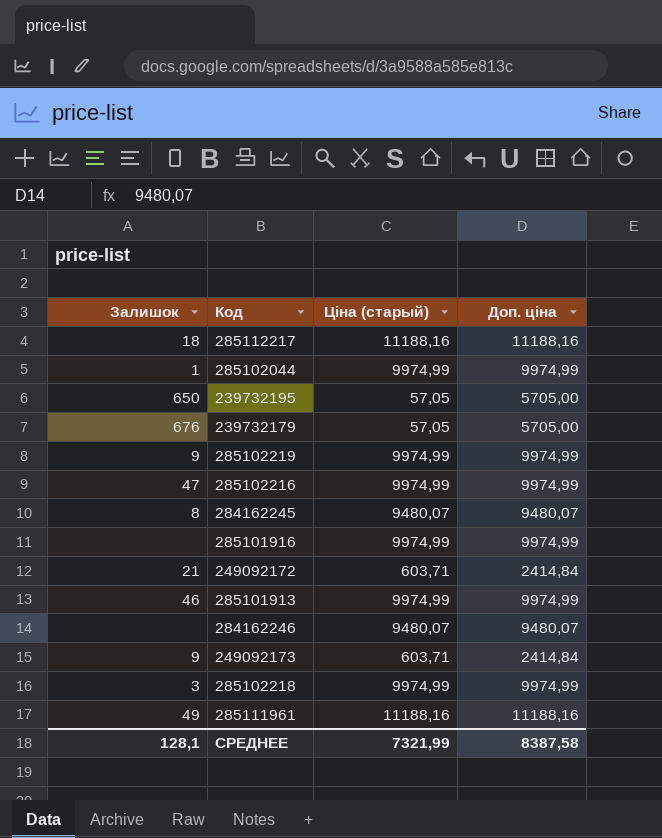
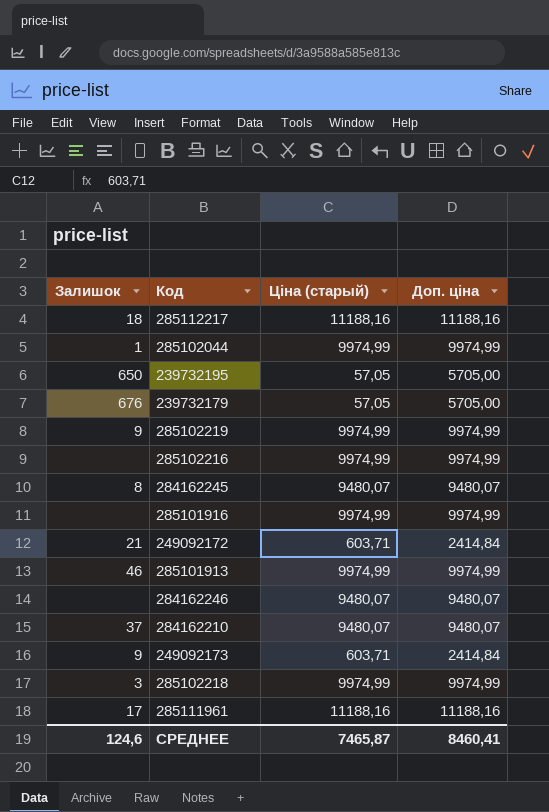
285102216 | Залишок: 47 -> none
row 284162210: none -> 37 | 9480,07 | 9480,07
285111961 | Залишок: 49 -> 17
СРЕДНЕЕ | Залишок: 128,1 -> 124,6
СРЕДНЕЕ | Ціна (старый): 7321,99 -> 7465,87
СРЕДНЕЕ | Доп. ціна: 8387,58 -> 8460,41

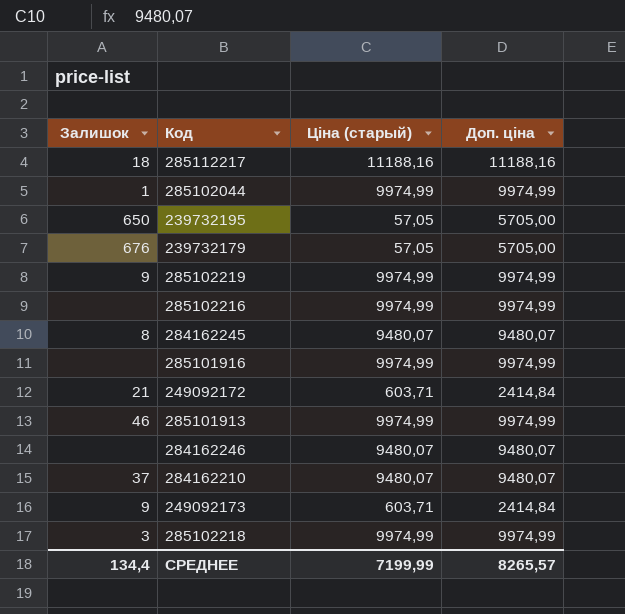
row 285111961: 17 | 11188,16 | 11188,16 -> none
СРЕДНЕЕ | Залишок: 124,6 -> 134,4
СРЕДНЕЕ | Ціна (старый): 7465,87 -> 7199,99
СРЕДНЕЕ | Доп. ціна: 8460,41 -> 8265,57

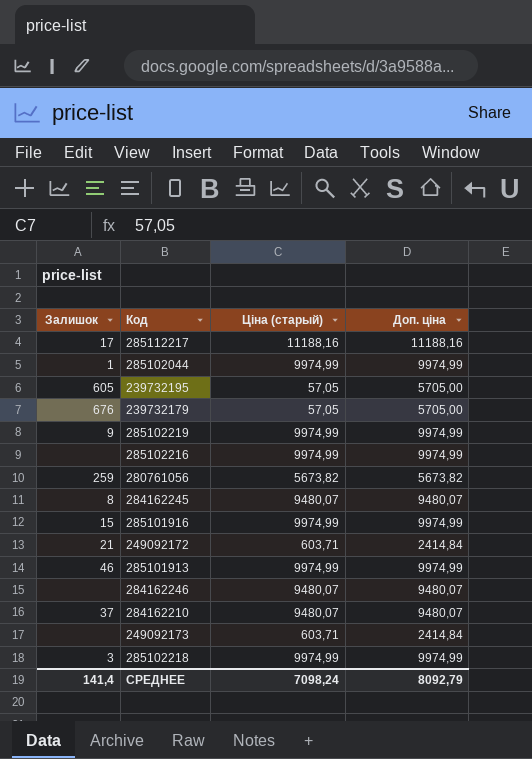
285112217 | Залишок: 18 -> 17
239732195 | Залишок: 650 -> 605
row 280761056: none -> 259 | 5673,82 | 5673,82
285101916 | Залишок: none -> 15
249092173 | Залишок: 9 -> none
СРЕДНЕЕ | Залишок: 134,4 -> 141,4
СРЕДНЕЕ | Ціна (старый): 7199,99 -> 7098,24
СРЕДНЕЕ | Доп. ціна: 8265,57 -> 8092,79

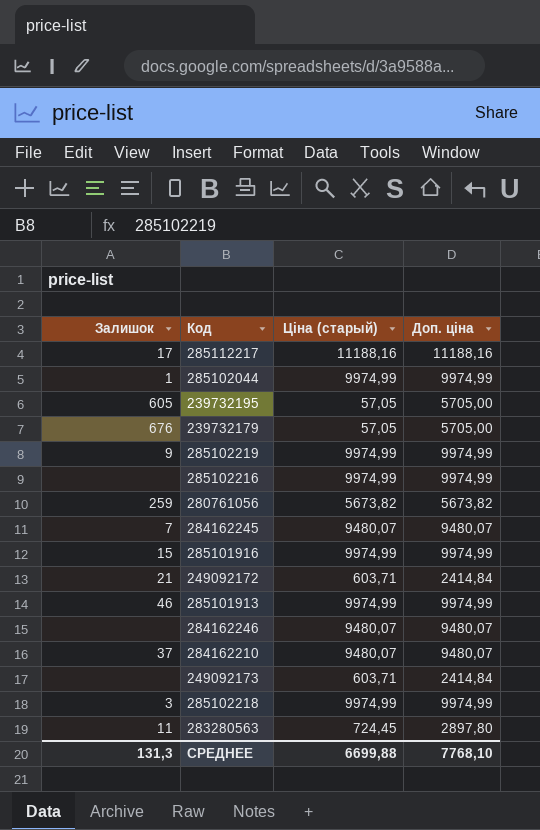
284162245 | Залишок: 8 -> 7
row 283280563: none -> 11 | 724,45 | 2897,80
СРЕДНЕЕ | Залишок: 141,4 -> 131,3
СРЕДНЕЕ | Ціна (старый): 7098,24 -> 6699,88
СРЕДНЕЕ | Доп. ціна: 8092,79 -> 7768,10

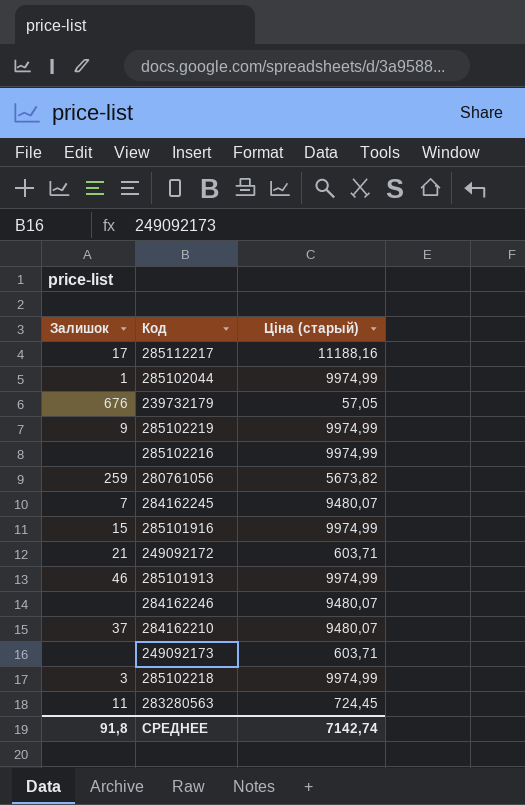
column Доп. ціна | position: 4 -> none
row 239732195: 605 | 57,05 | 5705,00 -> none
СРЕДНЕЕ | Залишок: 131,3 -> 91,8
СРЕДНЕЕ | Ціна (старый): 6699,88 -> 7142,74

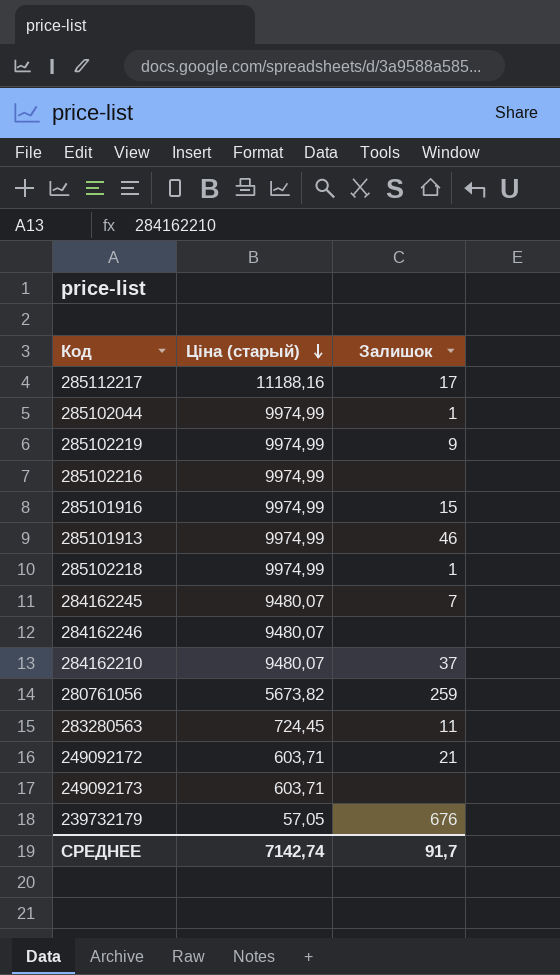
row order: none -> Ціна (старый) descending
column Залишок | position: 1 -> 3
285102218 | Залишок: 3 -> 1
СРЕДНЕЕ | Залишок: 91,8 -> 91,7

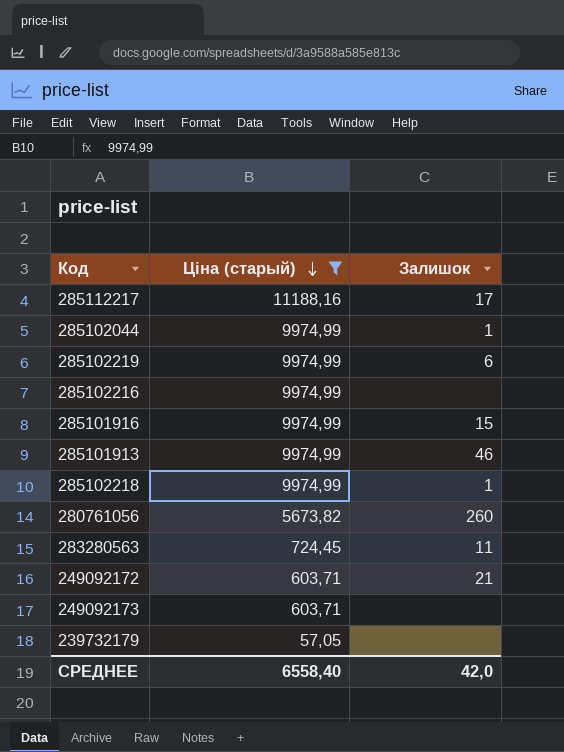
filter: none -> Ціна (старый) != 9480,07
285102219 | Залишок: 9 -> 6
280761056 | Залишок: 259 -> 260
239732179 | Залишок: 676 -> none
СРЕДНЕЕ | Ціна (старый): 7142,74 -> 6558,40
СРЕДНЕЕ | Залишок: 91,7 -> 42,0

